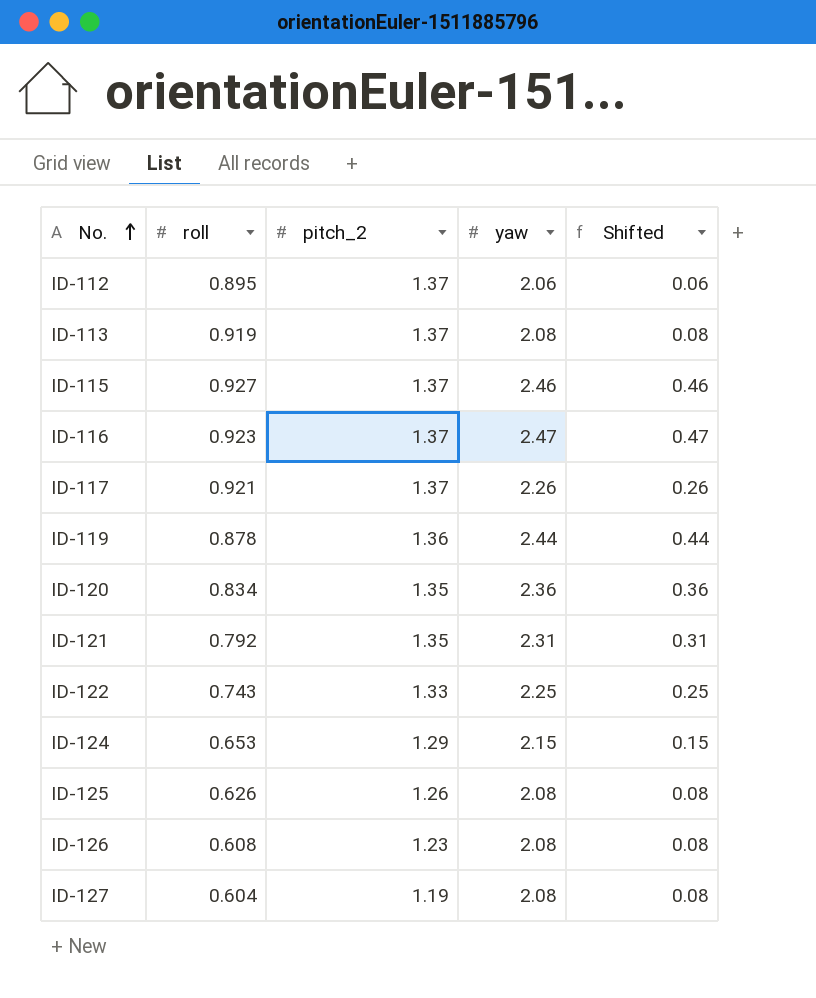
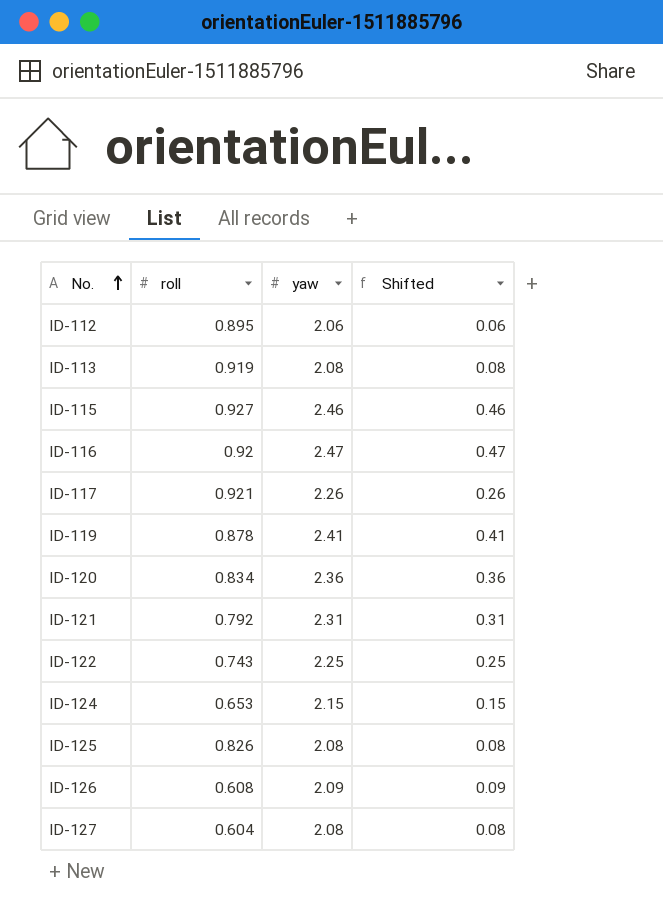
column pitch_2 | position: 3 -> none
ID-116 | roll: 0.923 -> 0.92
ID-119 | yaw: 2.44 -> 2.41
ID-119 | Shifted: 0.44 -> 0.41
ID-125 | roll: 0.626 -> 0.826
ID-126 | yaw: 2.08 -> 2.09
ID-126 | Shifted: 0.08 -> 0.09

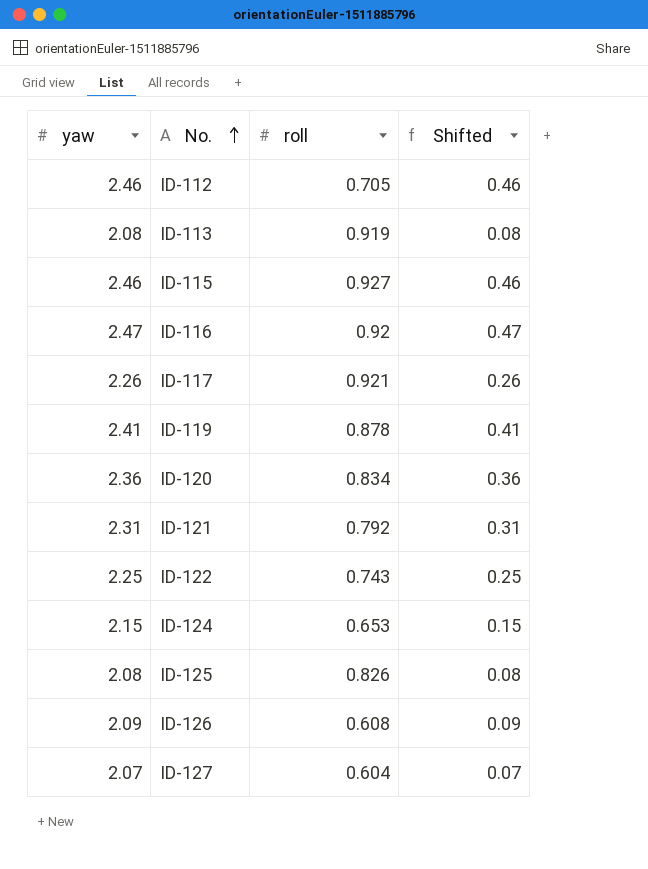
column yaw | position: 3 -> 1
ID-112 | yaw: 2.06 -> 2.46
ID-112 | roll: 0.895 -> 0.705
ID-112 | Shifted: 0.06 -> 0.46
ID-127 | yaw: 2.08 -> 2.07
ID-127 | Shifted: 0.08 -> 0.07

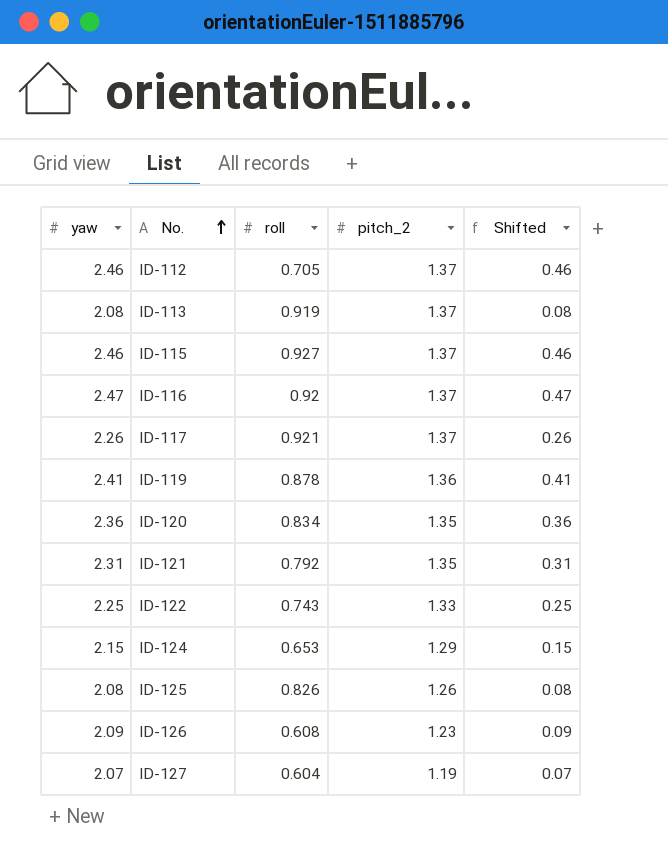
column pitch_2 | position: none -> 4

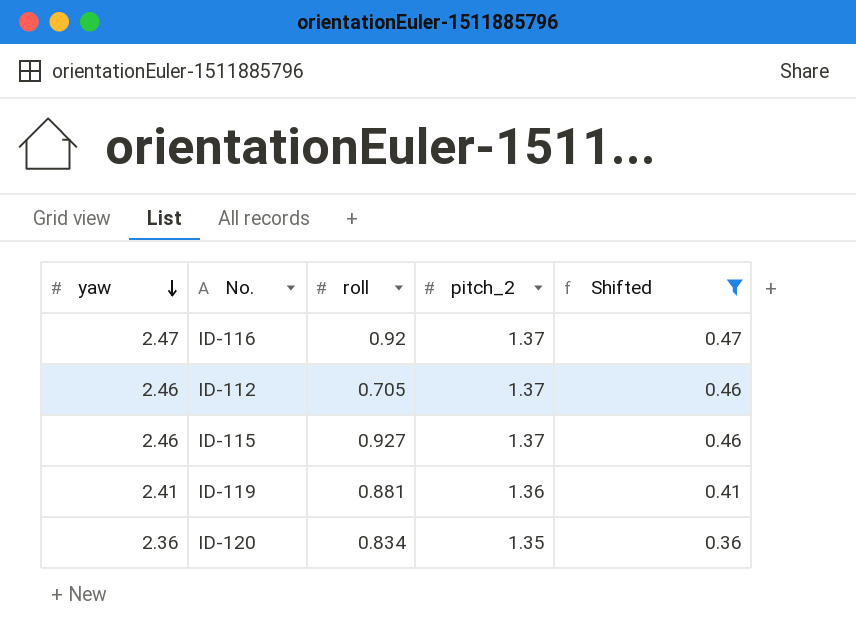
filter: none -> Shifted >= 0.36
row order: No. ascending -> yaw descending
ID-119 | roll: 0.878 -> 0.881

